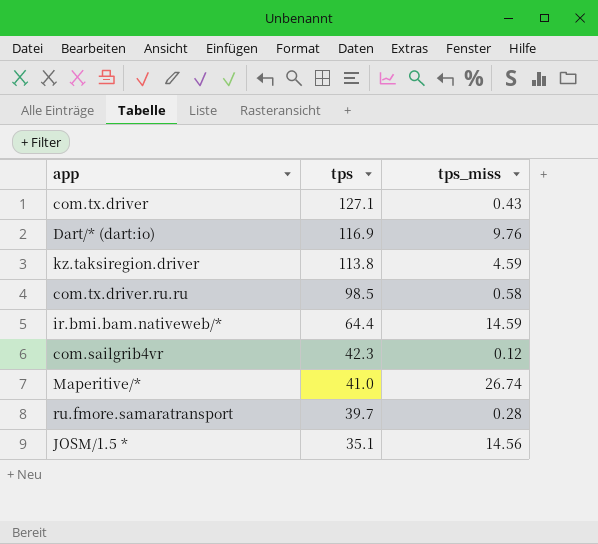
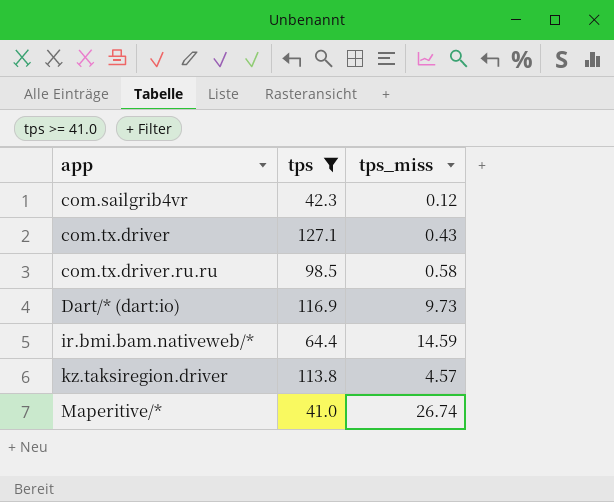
filter: none -> tps >= 41.0
row order: tps descending -> app ascending
Dart/* (dart:io) | tps_miss: 9.76 -> 9.73
kz.taksiregion.driver | tps_miss: 4.59 -> 4.57

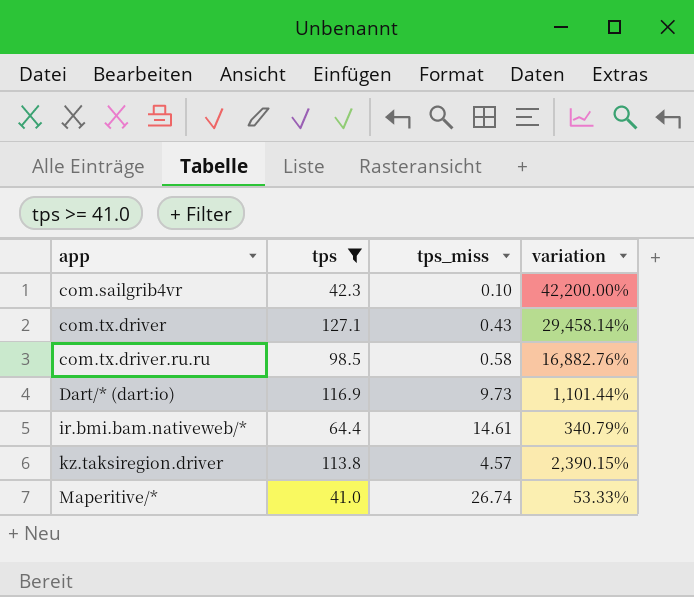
column variation | formula: none -> ([tps] - [tps_miss]) / [tps_miss]
com.sailgrib4vr | tps_miss: 0.12 -> 0.10
ir.bmi.bam.nativeweb/* | tps_miss: 14.59 -> 14.61

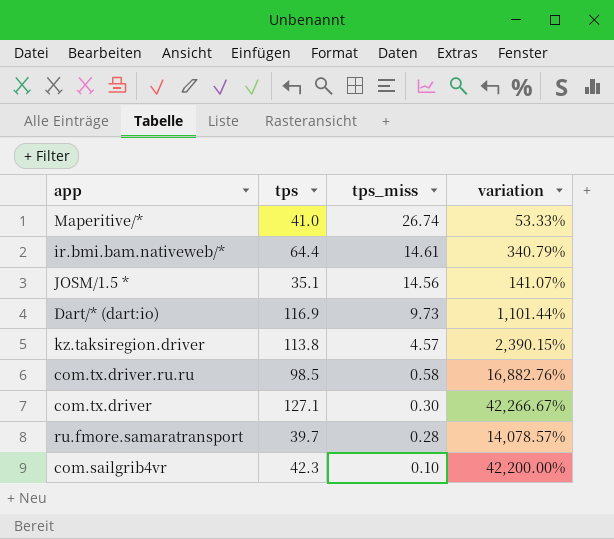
filter: tps >= 41.0 -> none
row order: app ascending -> tps_miss descending
com.tx.driver | tps_miss: 0.43 -> 0.30
com.tx.driver | variation: 29,458.14% -> 42,266.67%

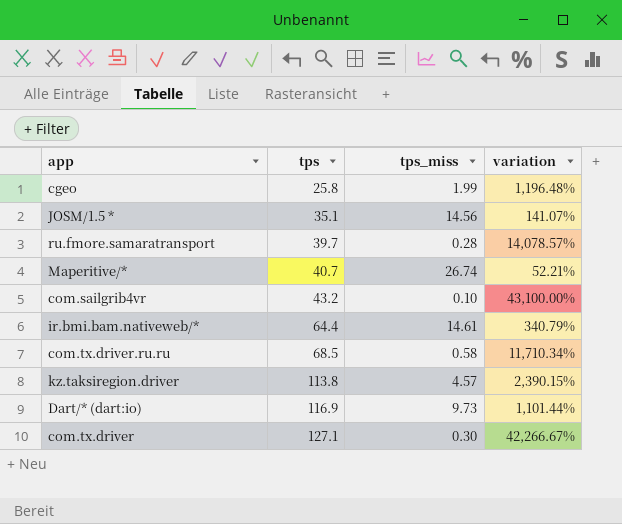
row order: tps_miss descending -> tps ascending
row cgeo: none -> 25.8 | 1.99 | 1,196.48%
Maperitive/* | tps: 41.0 -> 40.7
Maperitive/* | variation: 53.33% -> 52.21%
com.sailgrib4vr | tps: 42.3 -> 43.2
com.sailgrib4vr | variation: 42,200.00% -> 43,100.00%
com.tx.driver.ru.ru | tps: 98.5 -> 68.5
com.tx.driver.ru.ru | variation: 16,882.76% -> 11,710.34%

